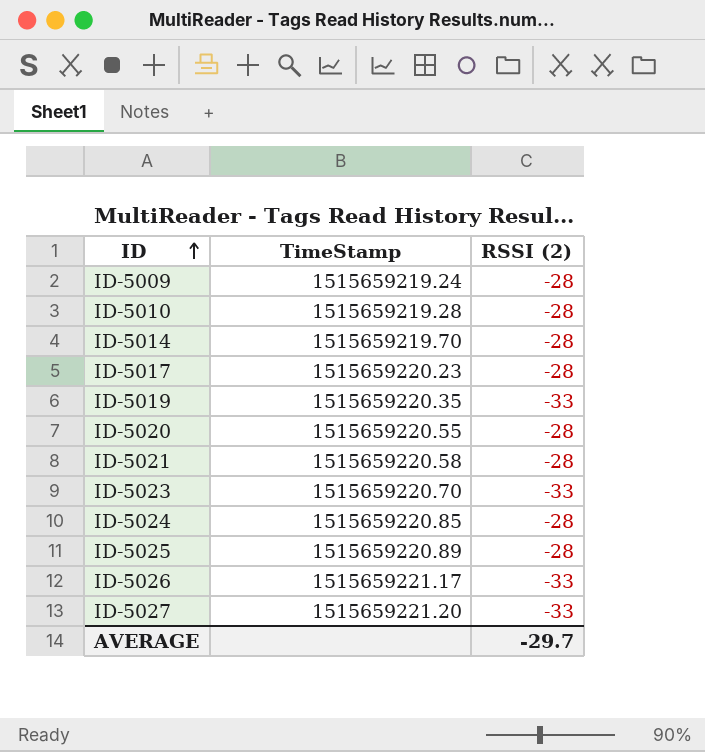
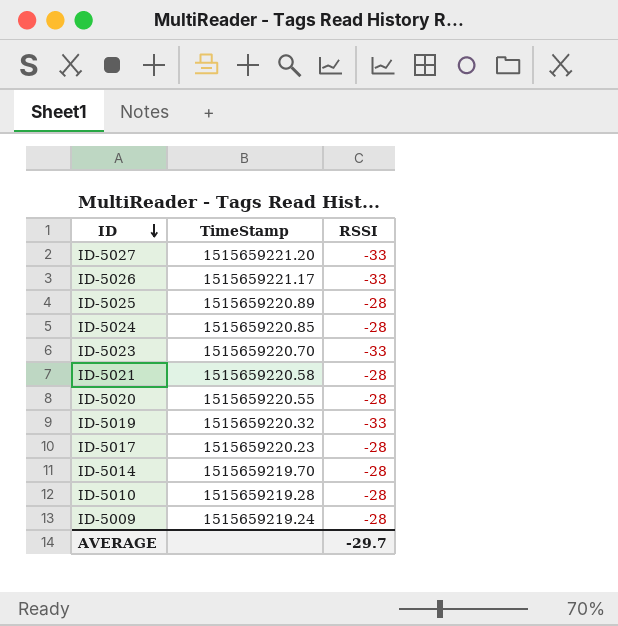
row order: ID ascending -> ID descending
column name: RSSI (2) -> RSSI
ID-5019 | TimeStamp: 1515659220.35 -> 1515659220.32

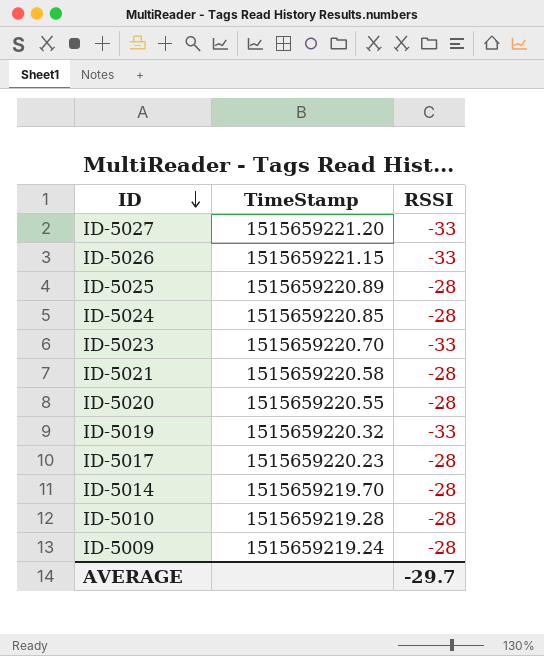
ID-5026 | TimeStamp: 1515659221.17 -> 1515659221.15

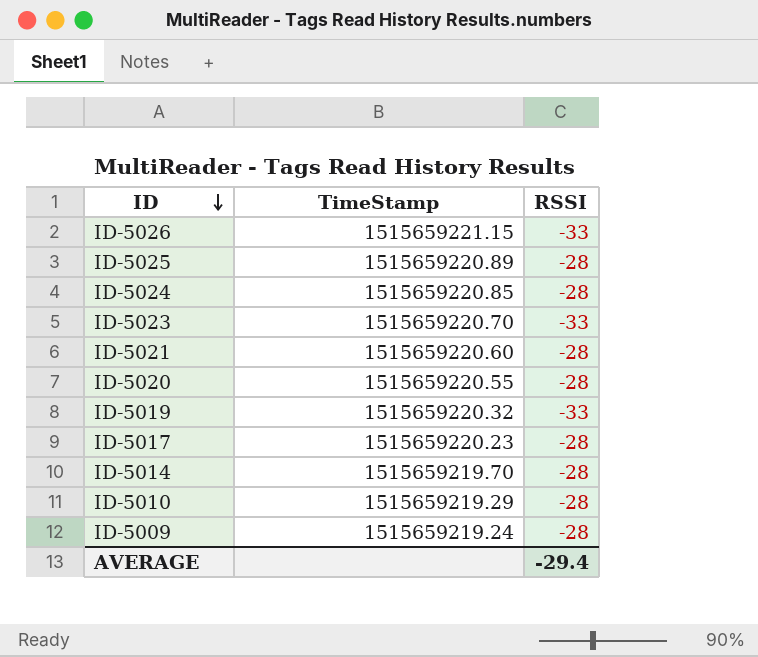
row ID-5027: 1515659221.20 | -33 -> none
ID-5021 | TimeStamp: 1515659220.58 -> 1515659220.60
ID-5010 | TimeStamp: 1515659219.28 -> 1515659219.29
AVERAGE | RSSI: -29.7 -> -29.4

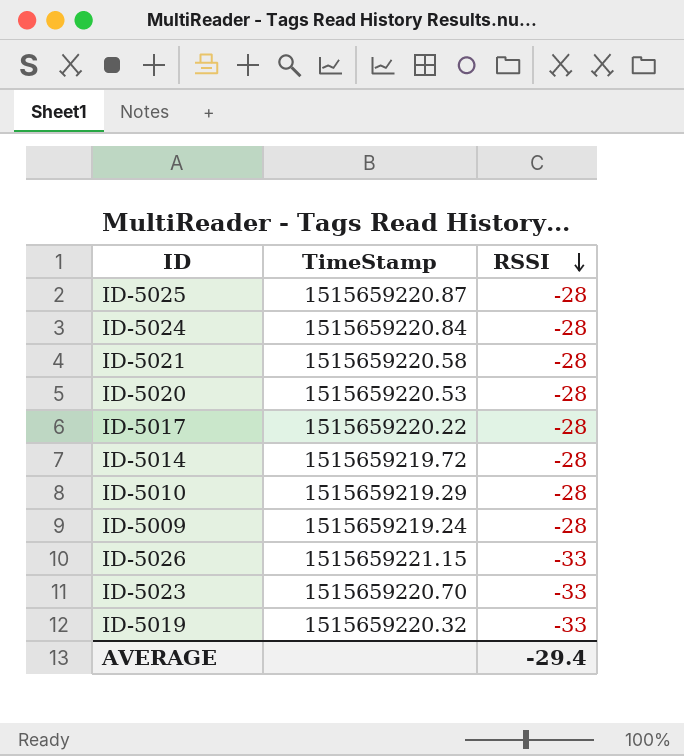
row order: ID descending -> RSSI descending
ID-5025 | TimeStamp: 1515659220.89 -> 1515659220.87
ID-5024 | TimeStamp: 1515659220.85 -> 1515659220.84
ID-5021 | TimeStamp: 1515659220.60 -> 1515659220.58
ID-5020 | TimeStamp: 1515659220.55 -> 1515659220.53
ID-5017 | TimeStamp: 1515659220.23 -> 1515659220.22
ID-5014 | TimeStamp: 1515659219.70 -> 1515659219.72

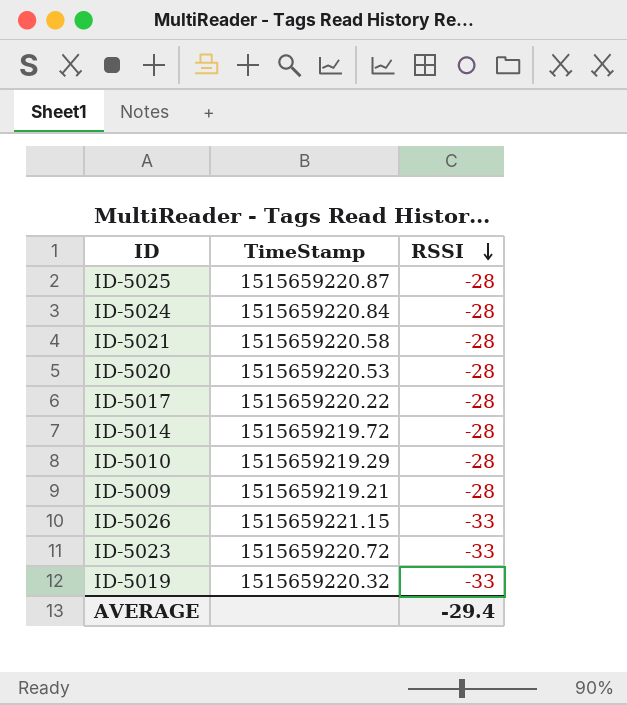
ID-5009 | TimeStamp: 1515659219.24 -> 1515659219.21
ID-5023 | TimeStamp: 1515659220.70 -> 1515659220.72

